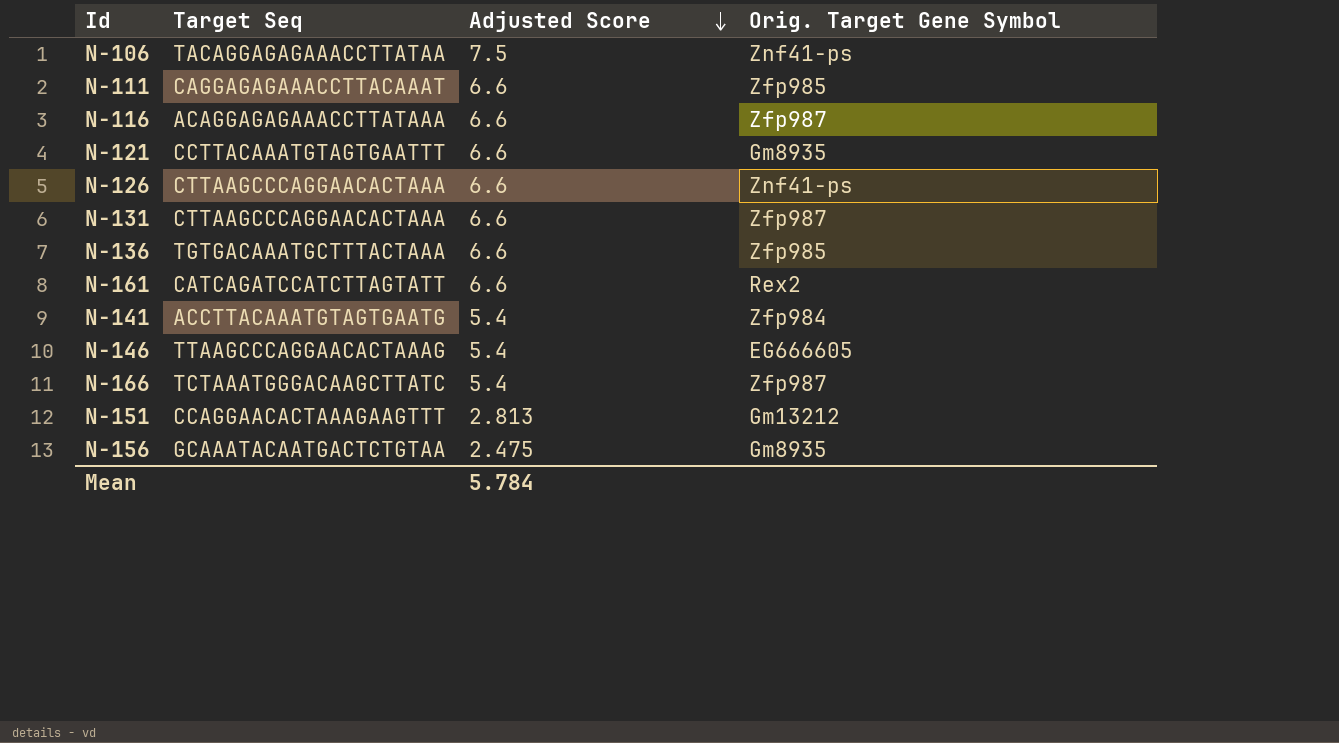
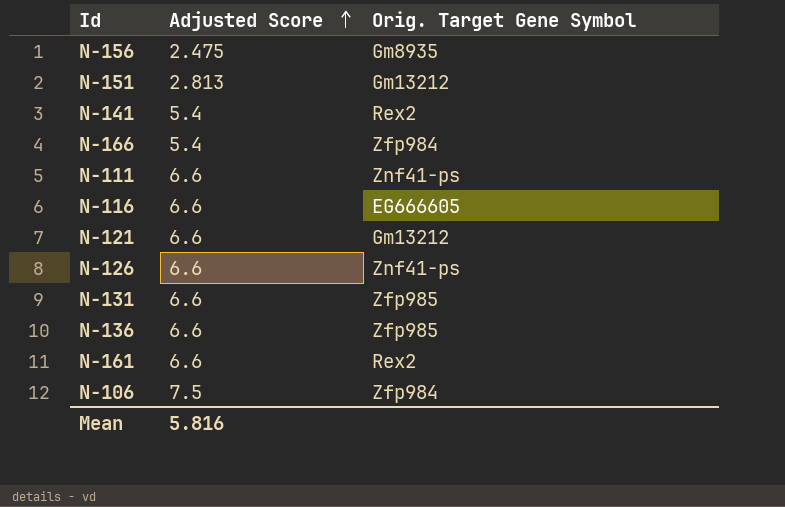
row order: Adjusted Score descending -> Adjusted Score ascending
column Target Seq | position: 2 -> none
row N-146: TTAAGCCCAGGAACACTAAAG | 5.4 | EG666605 -> none
N-141 | Orig. Target Gene Symbol: Zfp984 -> Rex2
N-166 | Orig. Target Gene Symbol: Zfp987 -> Zfp984
N-111 | Orig. Target Gene Symbol: Zfp985 -> Znf41-ps
N-116 | Orig. Target Gene Symbol: Zfp987 -> EG666605
N-121 | Orig. Target Gene Symbol: Gm8935 -> Gm13212
N-131 | Orig. Target Gene Symbol: Zfp987 -> Zfp985
N-106 | Orig. Target Gene Symbol: Znf41-ps -> Zfp984
Mean | Adjusted Score: 5.784 -> 5.816

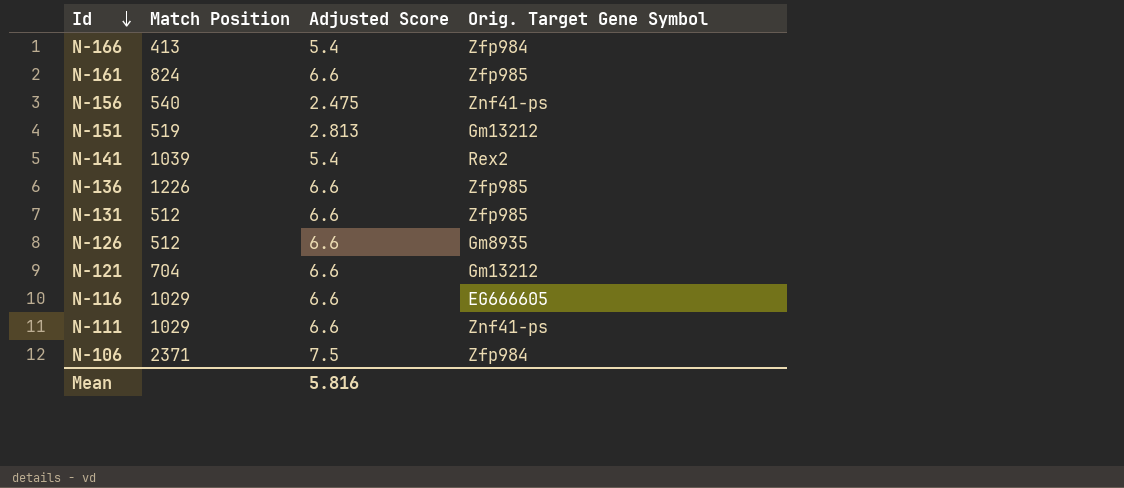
row order: Adjusted Score ascending -> Id descending
column Match Position | position: none -> 2
N-161 | Orig. Target Gene Symbol: Rex2 -> Zfp985
N-156 | Orig. Target Gene Symbol: Gm8935 -> Znf41-ps
N-126 | Orig. Target Gene Symbol: Znf41-ps -> Gm8935

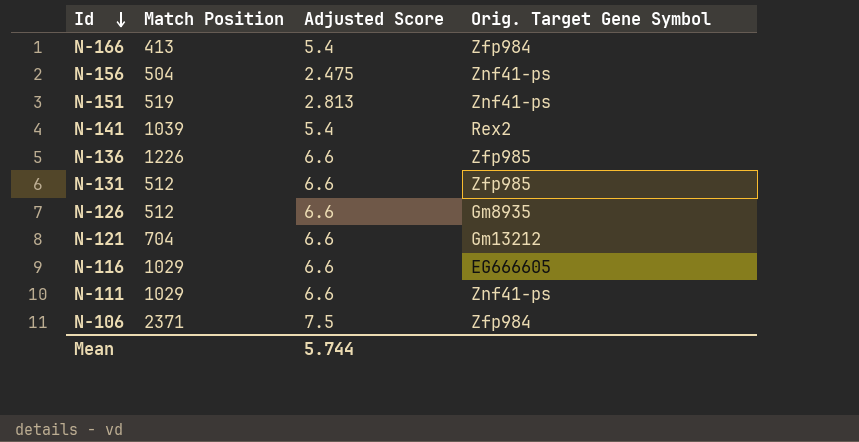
row N-161: 824 | 6.6 | Zfp985 -> none
N-156 | Match Position: 540 -> 504
N-151 | Orig. Target Gene Symbol: Gm13212 -> Znf41-ps
Mean | Adjusted Score: 5.816 -> 5.744

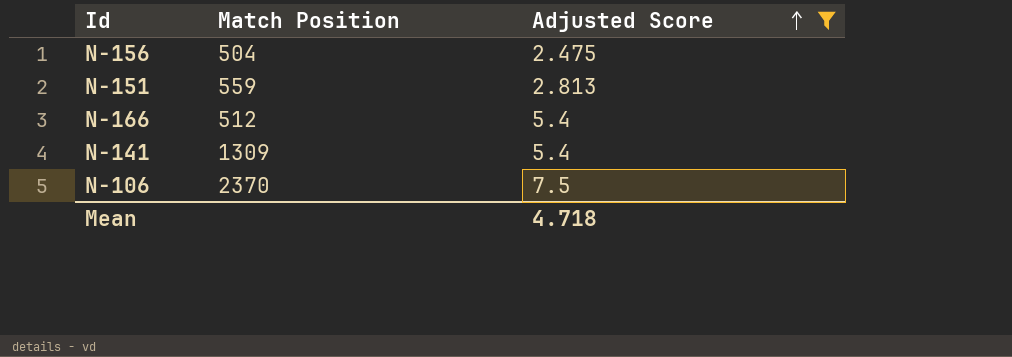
filter: none -> Adjusted Score != 6.6
row order: Id descending -> Adjusted Score ascending
column Orig. Target Gene Symbol | position: 4 -> none
N-151 | Match Position: 519 -> 559
N-166 | Match Position: 413 -> 512
N-141 | Match Position: 1039 -> 1309
N-106 | Match Position: 2371 -> 2370
Mean | Adjusted Score: 5.744 -> 4.718

